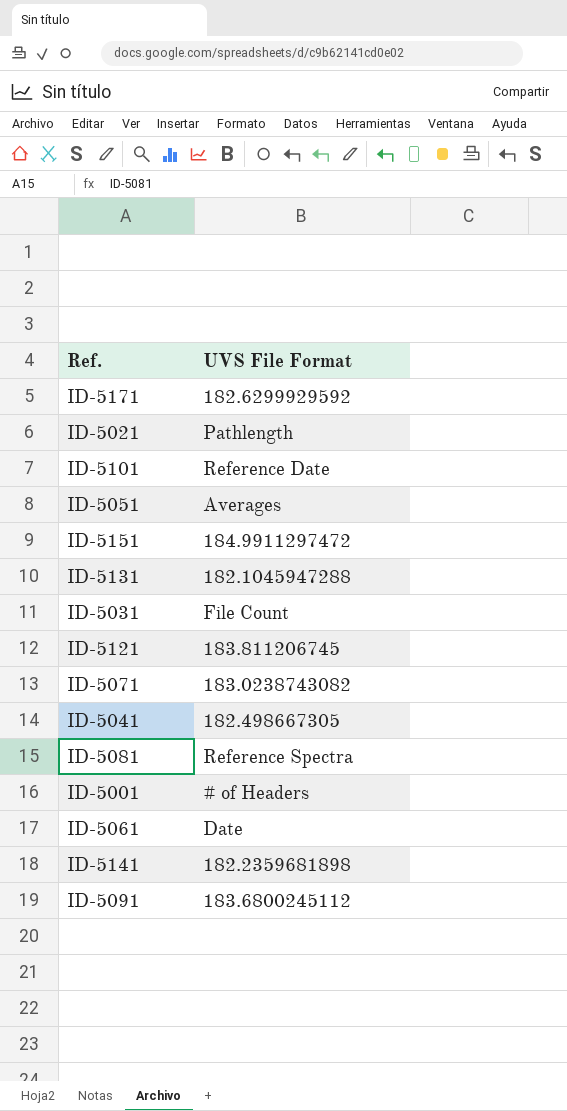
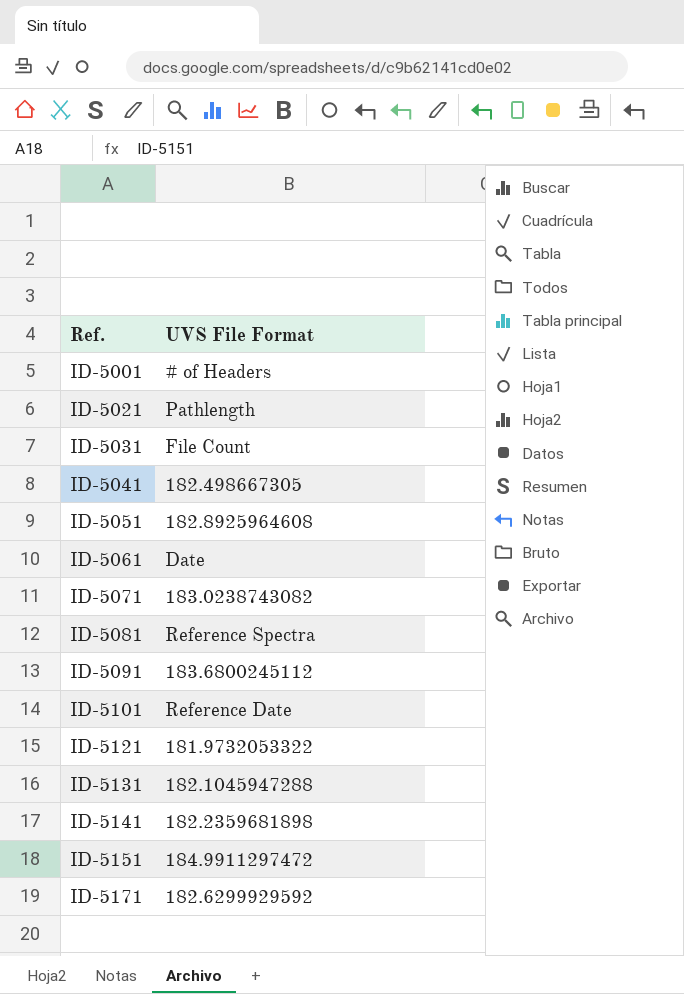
row order: none -> Ref. ascending
ID-5051 | UVS File Format: Averages -> 182.8925964608
ID-5121 | UVS File Format: 183.811206745 -> 181.9732053322

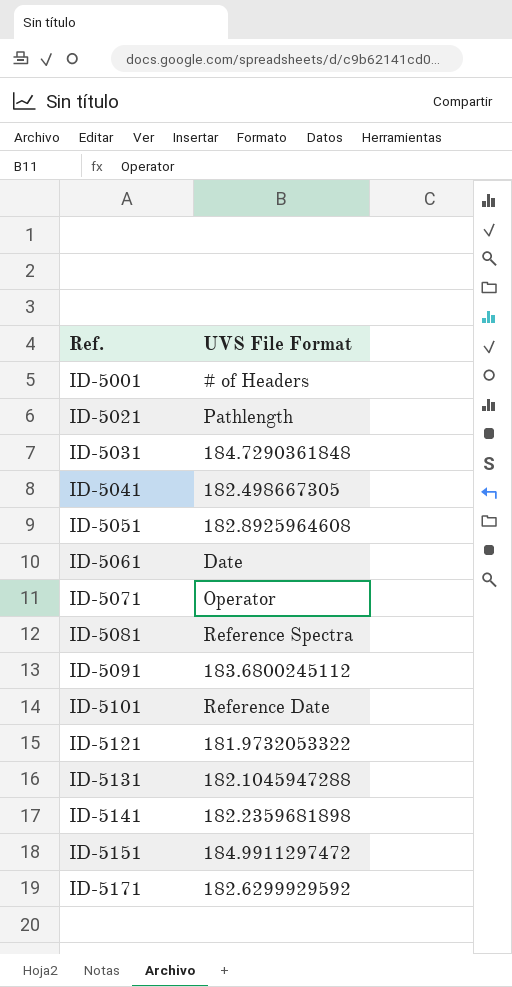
ID-5031 | UVS File Format: File Count -> 184.7290361848
ID-5071 | UVS File Format: 183.0238743082 -> Operator

